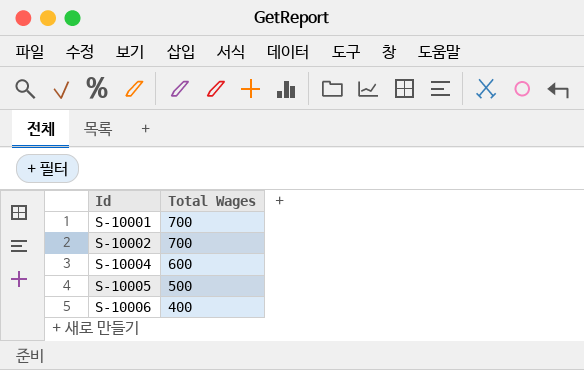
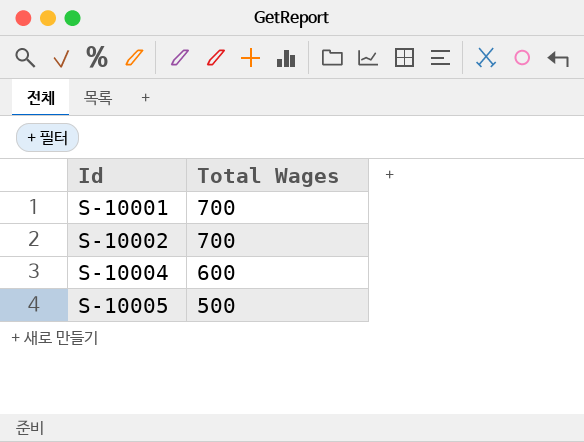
row S-10006: 400 -> none

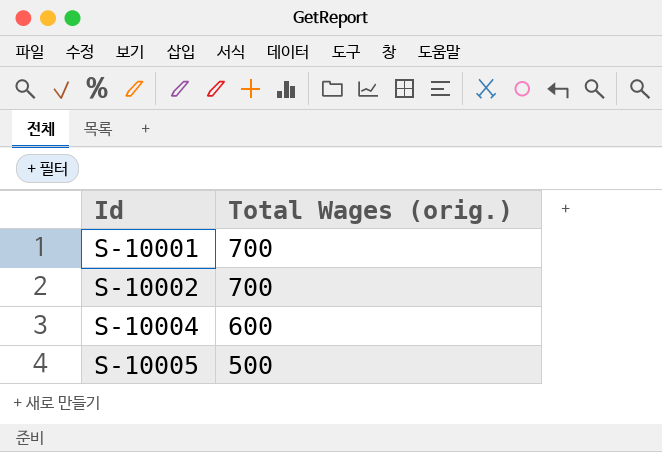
column name: Total Wages -> Total Wages (orig.)

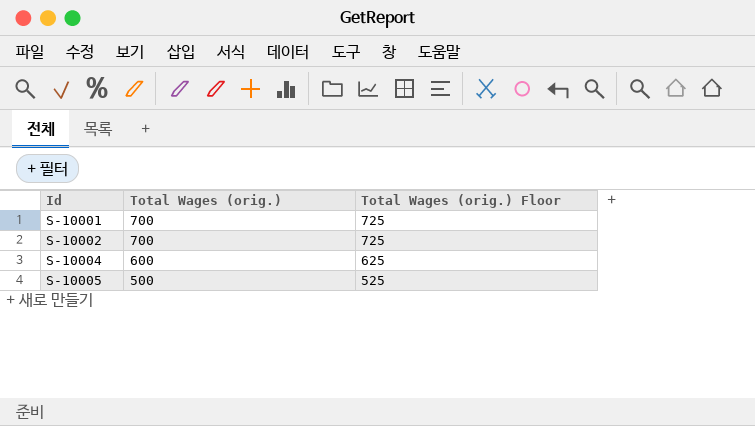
column Total Wages (orig.) Floor | formula: none -> [Total Wages (orig.)] + 25

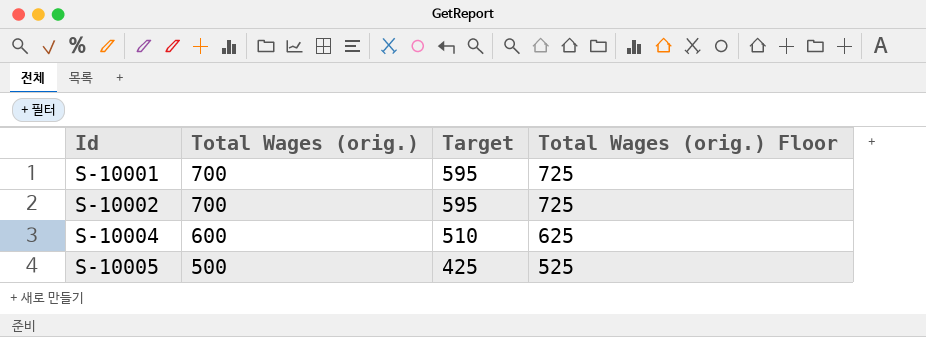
column Target | formula: none -> [Total Wages (orig.)] * 0.85

